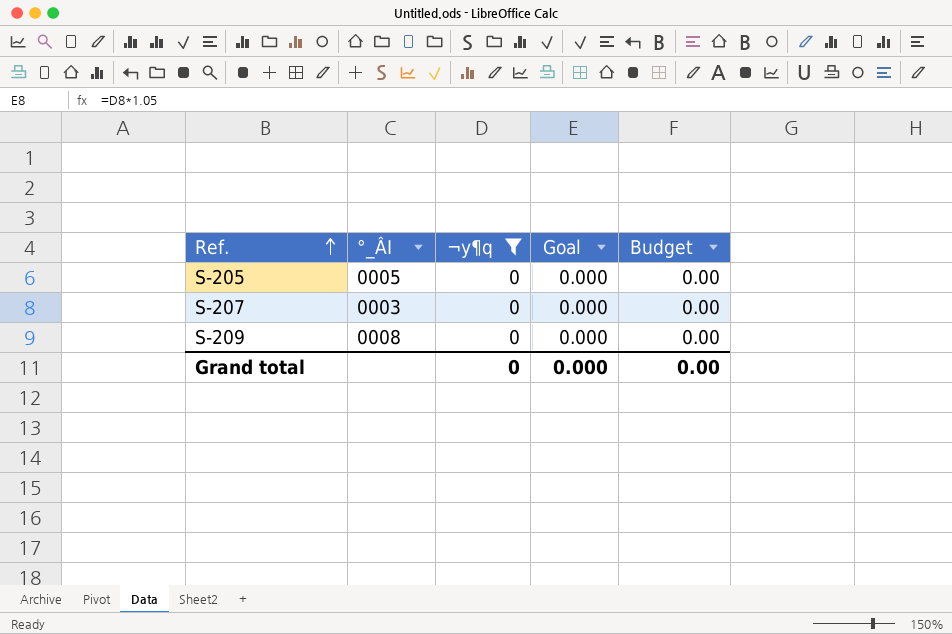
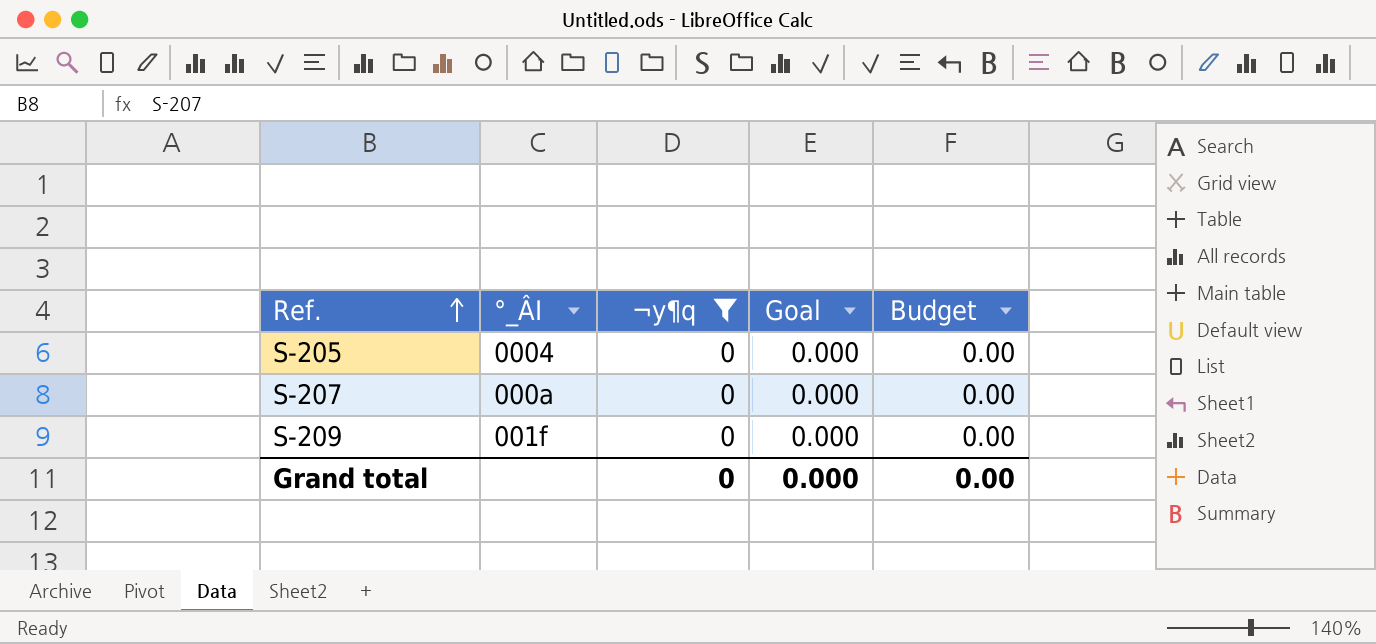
S-205 | °_ÂI: 0005 -> 0004
S-207 | °_ÂI: 0003 -> 000a
S-209 | °_ÂI: 0008 -> 001f

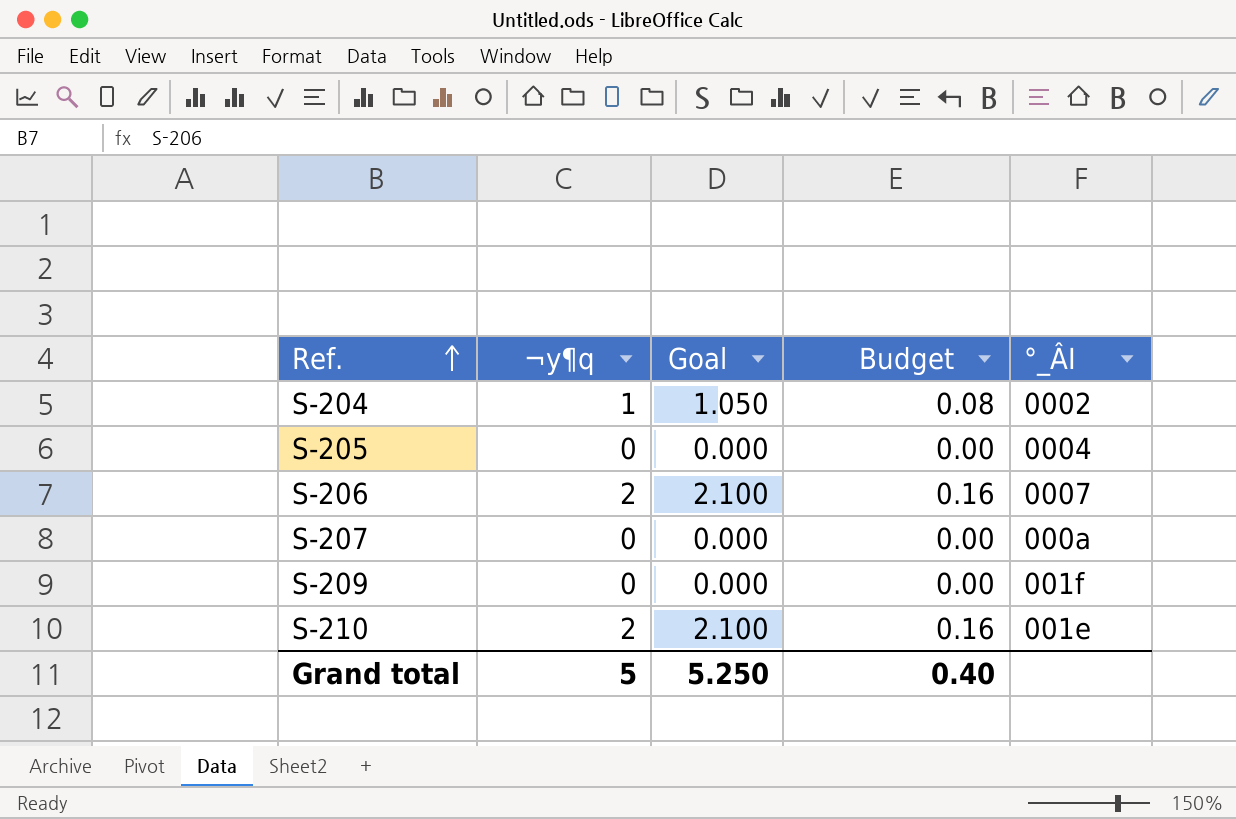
filter: ¬y¶q = 0 -> none
column °_ÂI | position: 2 -> 5
Grand total | ¬y¶q: 0 -> 5
Grand total | Goal: 0.000 -> 5.250
Grand total | Budget: 0.00 -> 0.40

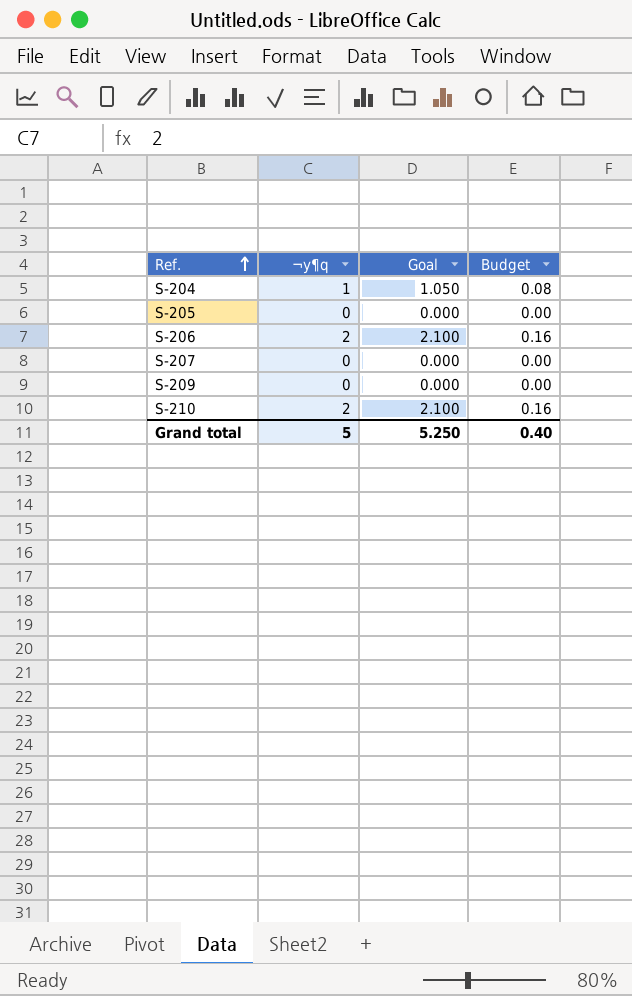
column °_ÂI | position: 5 -> none

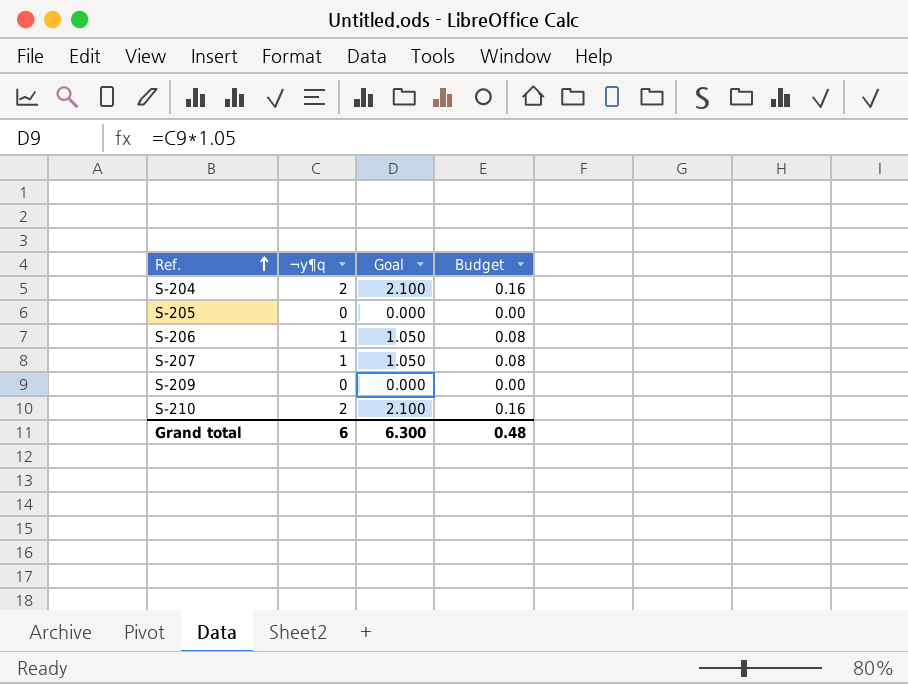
S-204 | ¬y¶q: 1 -> 2
S-204 | Goal: 1.050 -> 2.100
S-204 | Budget: 0.08 -> 0.16
S-206 | ¬y¶q: 2 -> 1
S-206 | Goal: 2.100 -> 1.050
S-206 | Budget: 0.16 -> 0.08
S-207 | ¬y¶q: 0 -> 1
S-207 | Goal: 0.000 -> 1.050
S-207 | Budget: 0.00 -> 0.08
Grand total | ¬y¶q: 5 -> 6
Grand total | Goal: 5.250 -> 6.300
Grand total | Budget: 0.40 -> 0.48

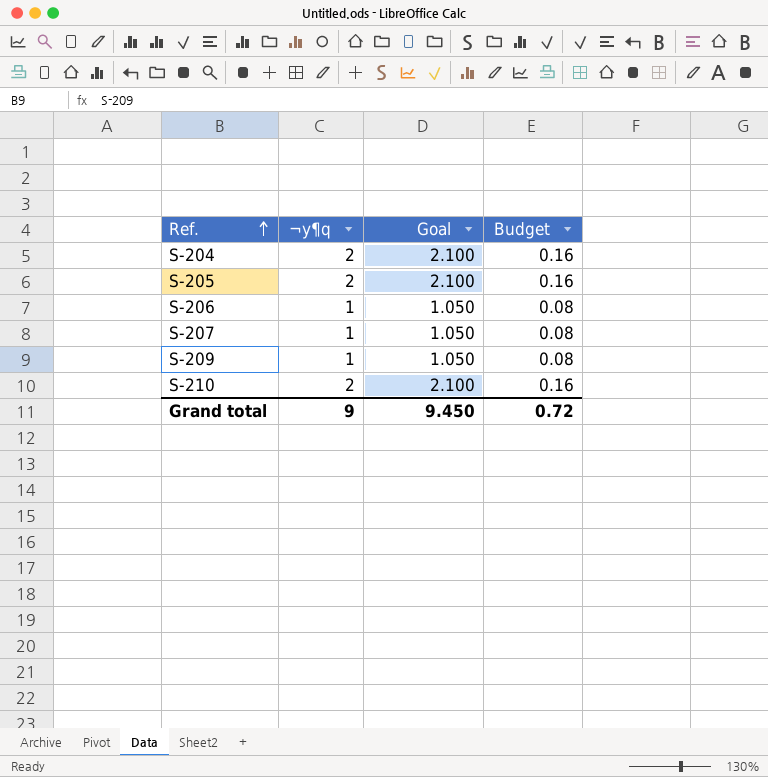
S-205 | ¬y¶q: 0 -> 2
S-205 | Goal: 0.000 -> 2.100
S-205 | Budget: 0.00 -> 0.16
S-209 | ¬y¶q: 0 -> 1
S-209 | Goal: 0.000 -> 1.050
S-209 | Budget: 0.00 -> 0.08
Grand total | ¬y¶q: 6 -> 9
Grand total | Goal: 6.300 -> 9.450
Grand total | Budget: 0.48 -> 0.72

